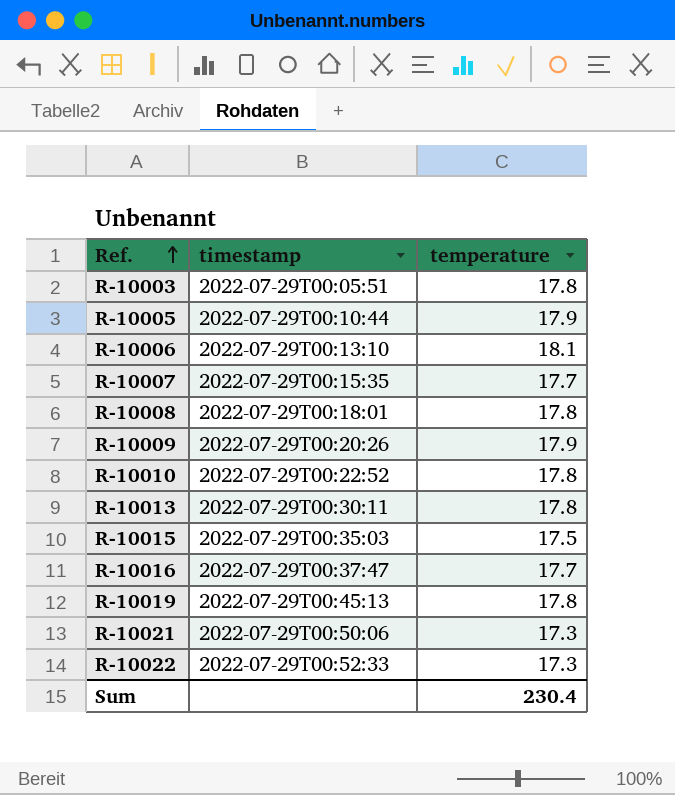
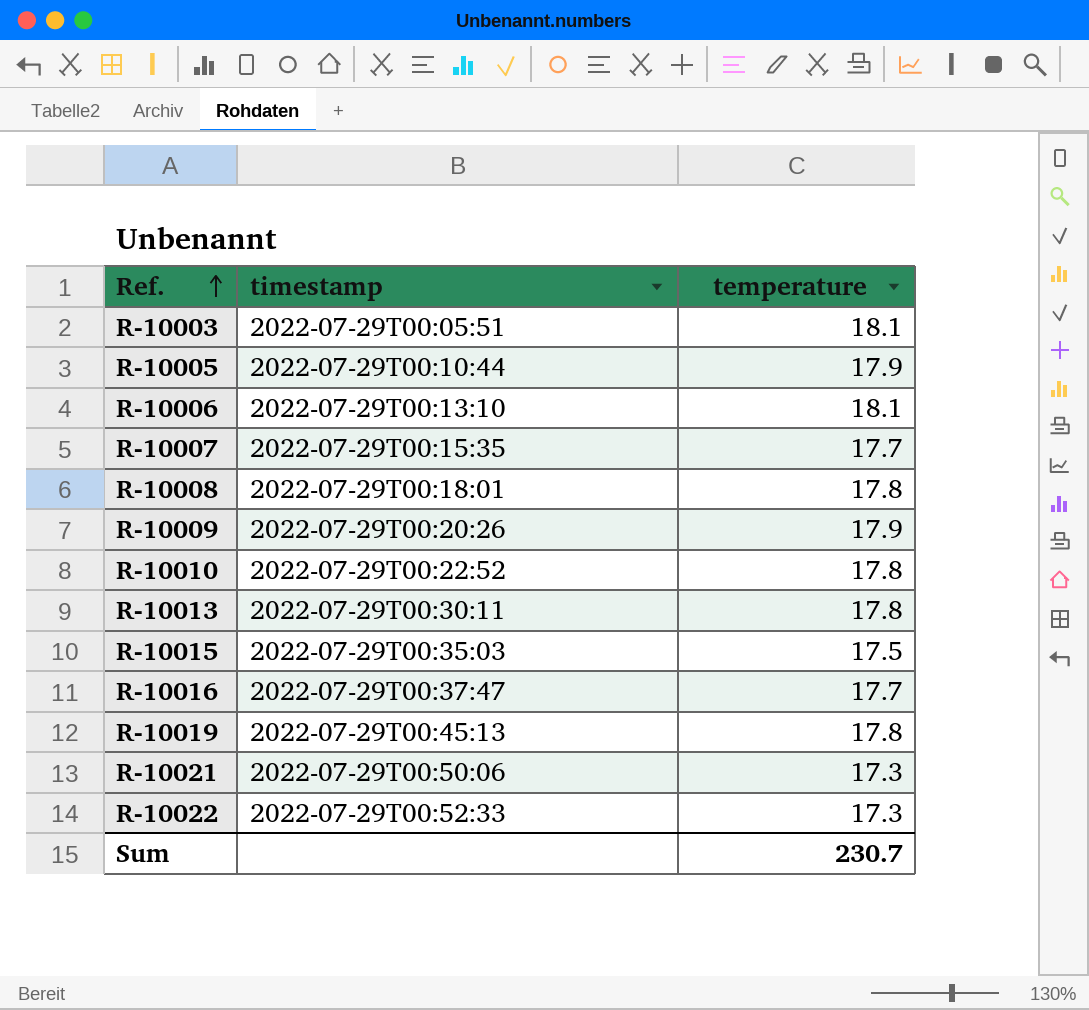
R-10003 | temperature: 17.8 -> 18.1
Sum | temperature: 230.4 -> 230.7

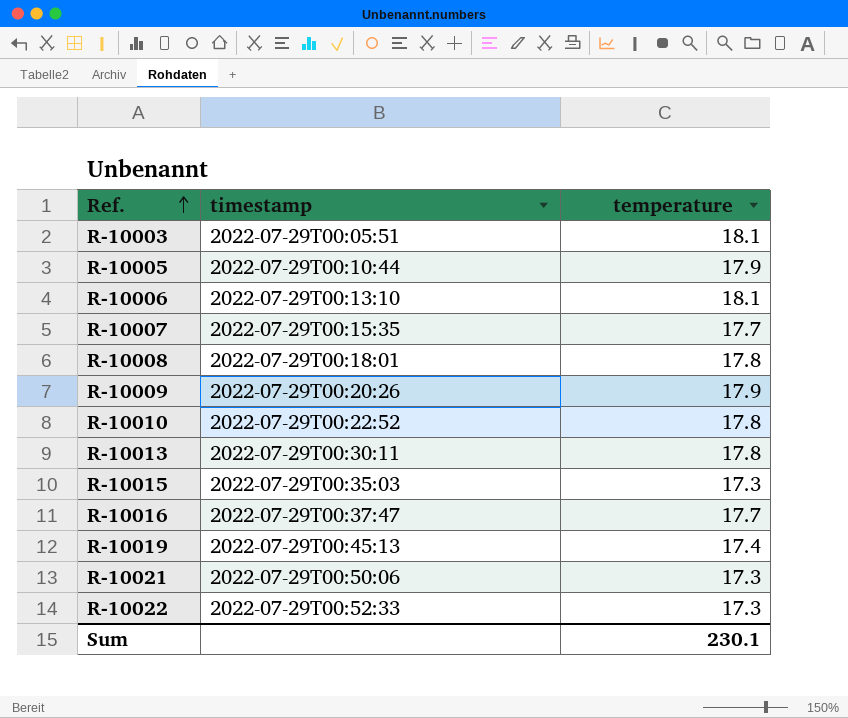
R-10015 | temperature: 17.5 -> 17.3
R-10019 | temperature: 17.8 -> 17.4
Sum | temperature: 230.7 -> 230.1

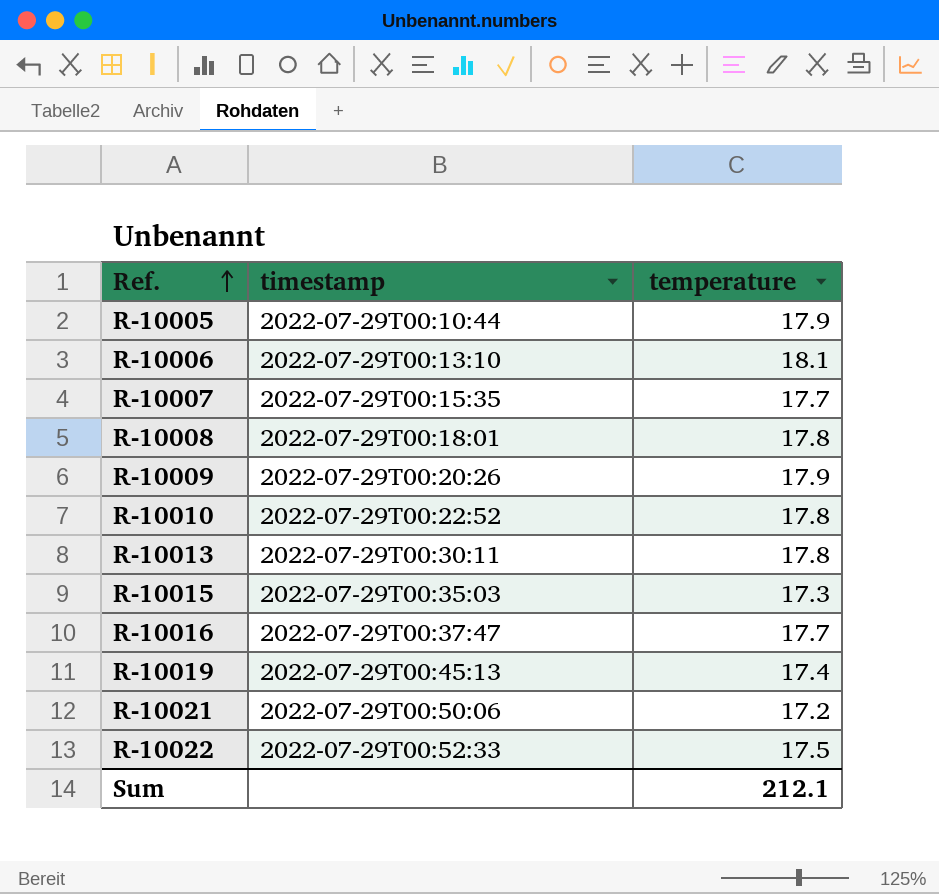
row R-10003: 2022-07-29T00:05:51 | 18.1 -> none
R-10021 | temperature: 17.3 -> 17.2
R-10022 | temperature: 17.3 -> 17.5
Sum | temperature: 230.1 -> 212.1

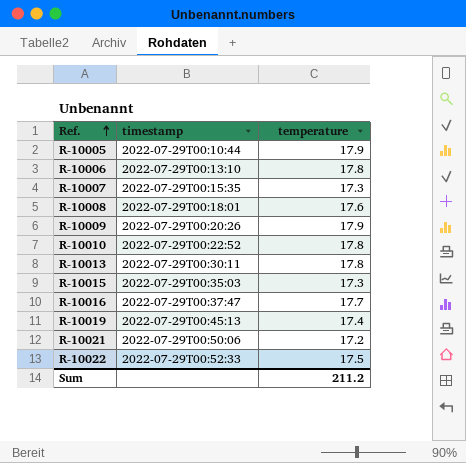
R-10006 | temperature: 18.1 -> 17.8
R-10007 | temperature: 17.7 -> 17.3
R-10008 | temperature: 17.8 -> 17.6
Sum | temperature: 212.1 -> 211.2

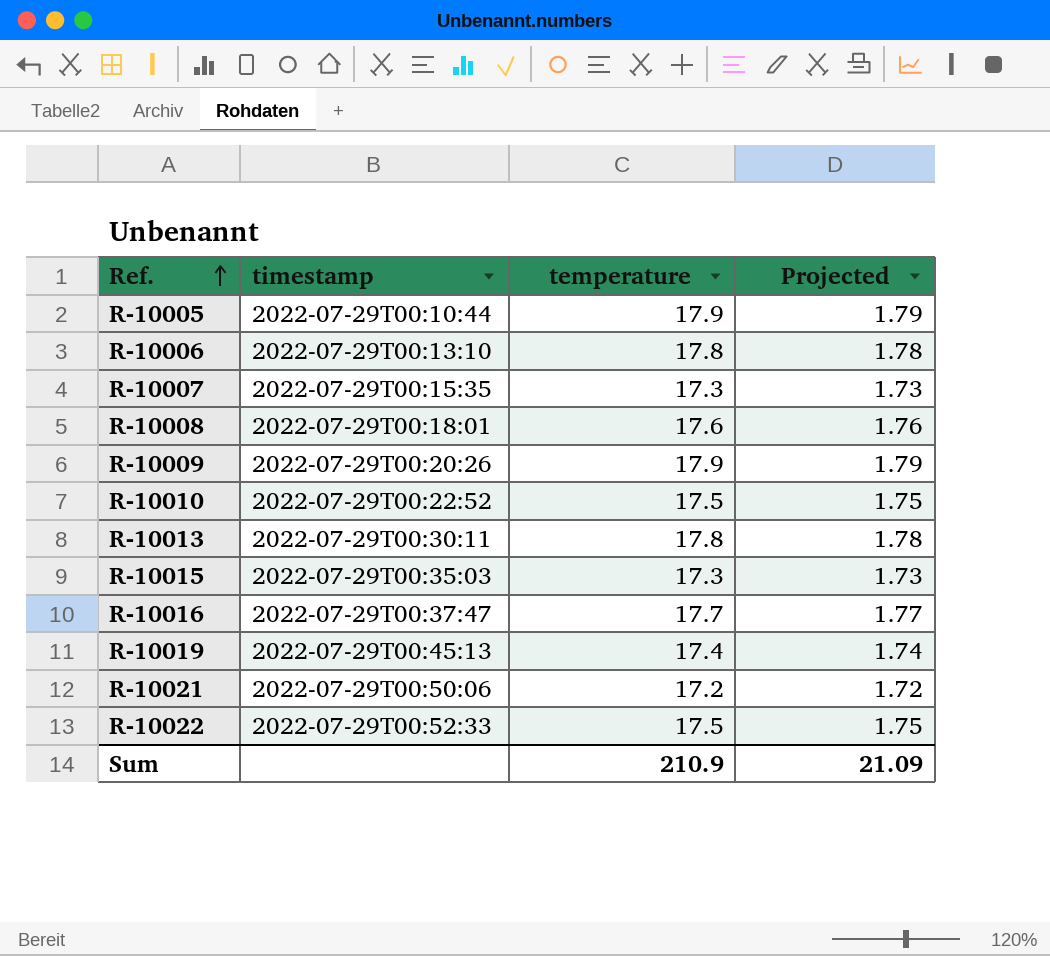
column Projected | formula: none -> [temperature] * 0.1
R-10010 | temperature: 17.8 -> 17.5
Sum | temperature: 211.2 -> 210.9

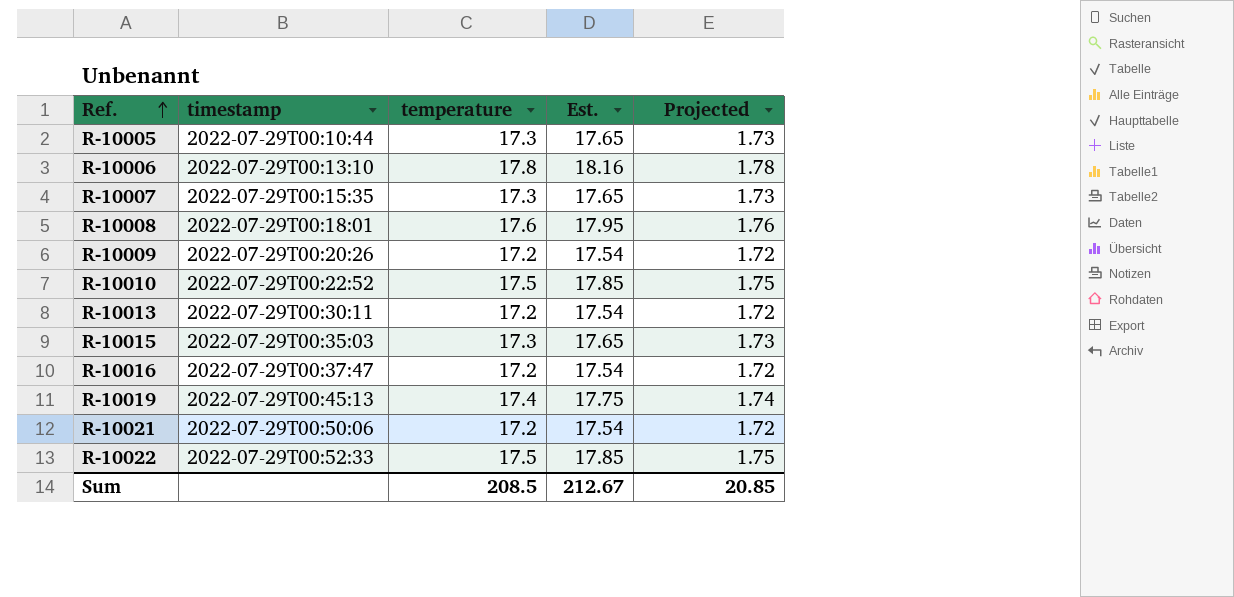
column Est. | formula: none -> [temperature] * 1.02
R-10005 | temperature: 17.9 -> 17.3
R-10005 | Projected: 1.79 -> 1.73
R-10009 | temperature: 17.9 -> 17.2
R-10009 | Projected: 1.79 -> 1.72
R-10013 | temperature: 17.8 -> 17.2
R-10013 | Projected: 1.78 -> 1.72
R-10016 | temperature: 17.7 -> 17.2
R-10016 | Projected: 1.77 -> 1.72
Sum | temperature: 210.9 -> 208.5
Sum | Projected: 21.09 -> 20.85

